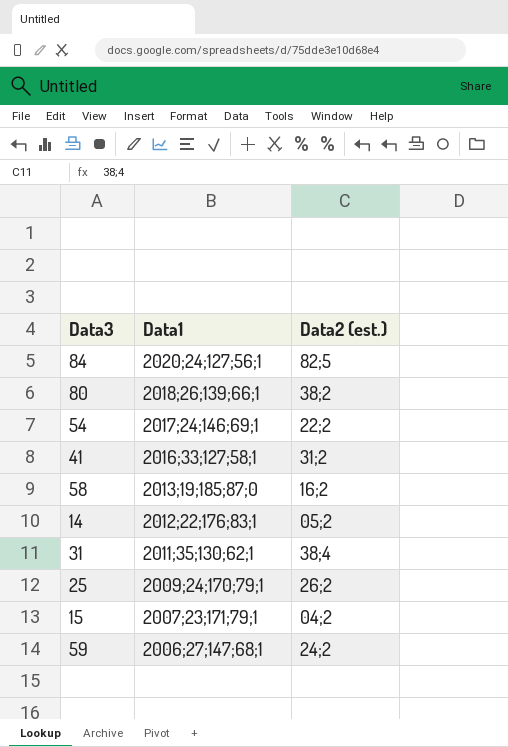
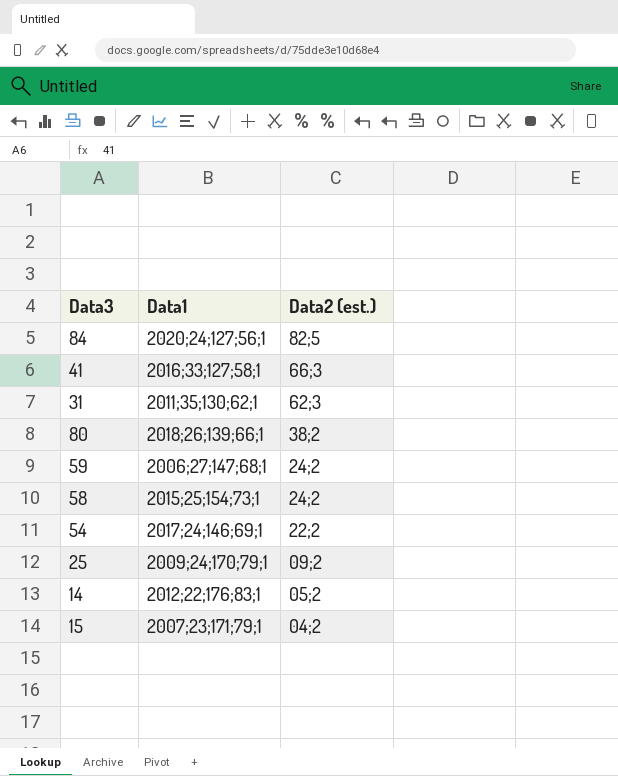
row order: Data1 descending -> Data2 (est.) descending
41 | Data2 (est.): 31;2 -> 66;3
31 | Data2 (est.): 38;4 -> 62;3
58 | Data1: 2013;19;185;87;0 -> 2015;25;154;73;1
58 | Data2 (est.): 16;2 -> 24;2
25 | Data2 (est.): 26;2 -> 09;2

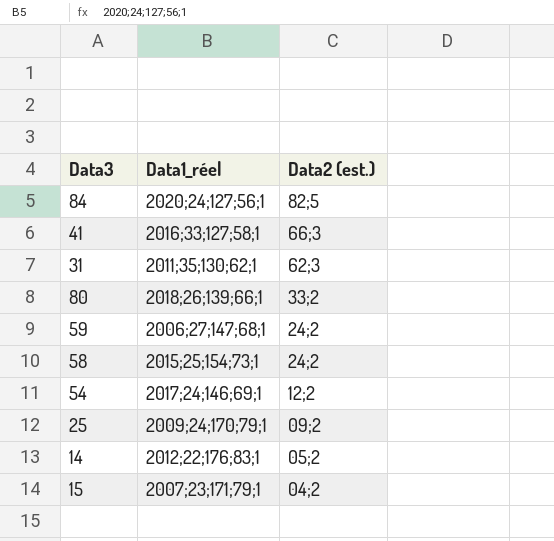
column name: Data1 -> Data1_réel
80 | Data2 (est.): 38;2 -> 33;2
54 | Data2 (est.): 22;2 -> 12;2

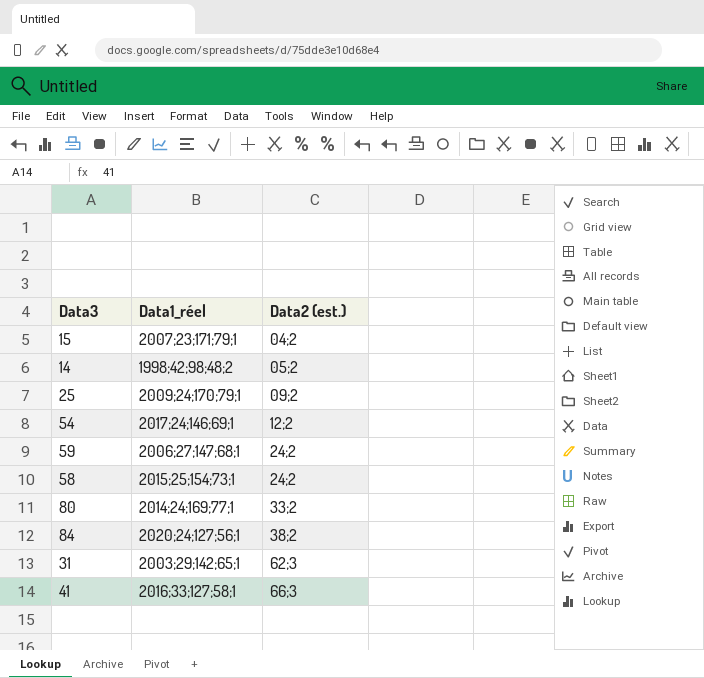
row order: Data2 (est.) descending -> Data2 (est.) ascending
14 | Data1_réel: 2012;22;176;83;1 -> 1998;42;98;48;2
80 | Data1_réel: 2018;26;139;66;1 -> 2014;24;169;77;1
84 | Data2 (est.): 82;5 -> 38;2
31 | Data1_réel: 2011;35;130;62;1 -> 2003;29;142;65;1

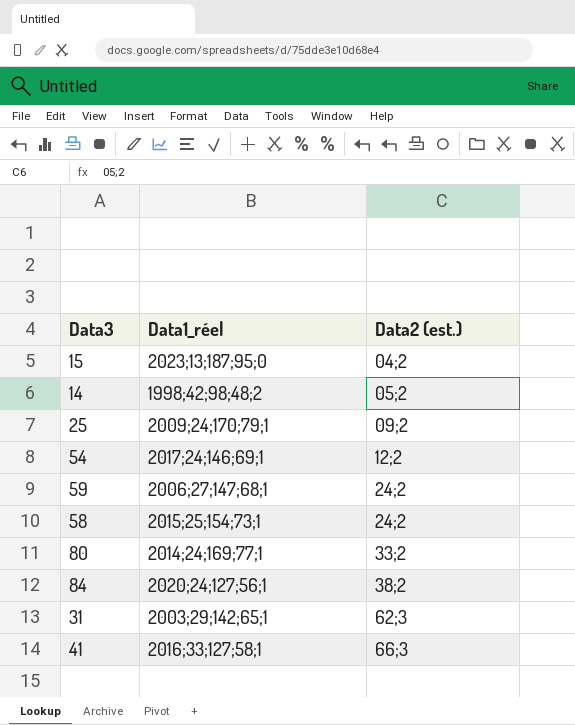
15 | Data1_réel: 2007;23;171;79;1 -> 2023;13;187;95;0

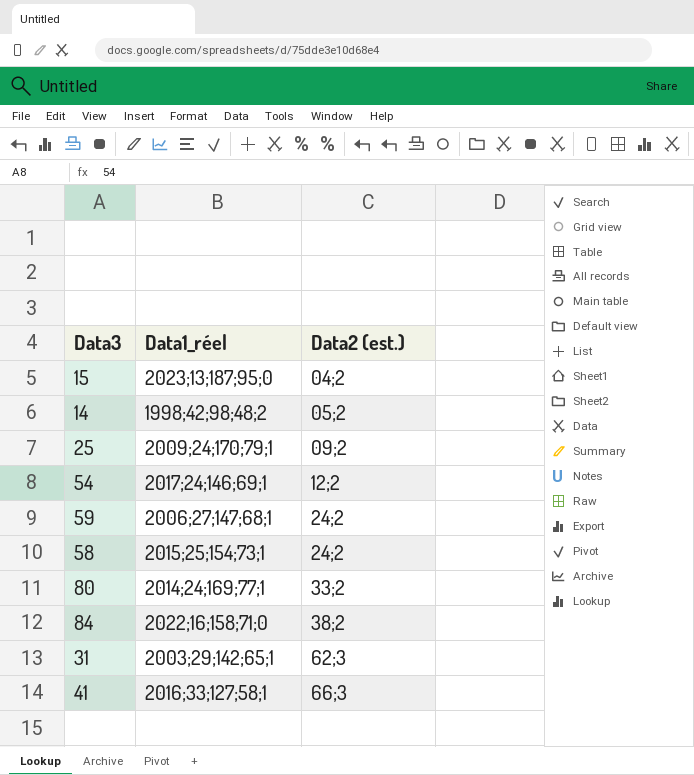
84 | Data1_réel: 2020;24;127;56;1 -> 2022;16;158;71;0

